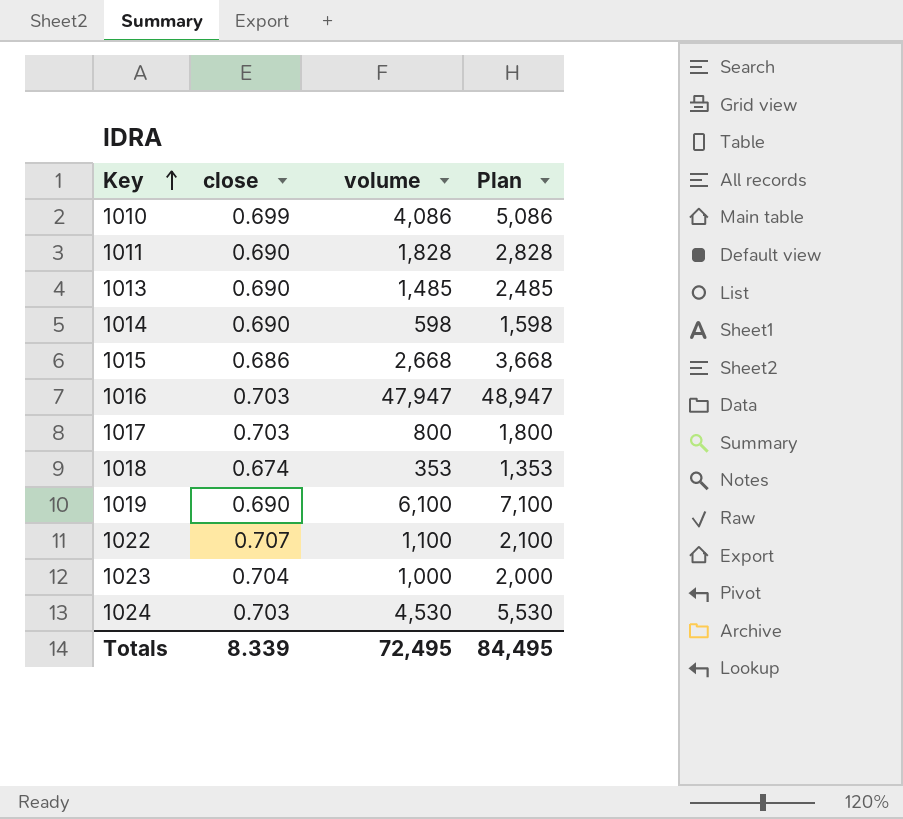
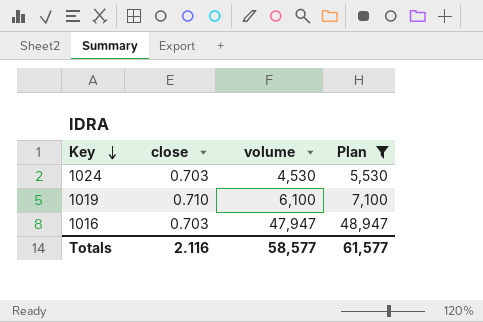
filter: none -> Plan >= 5,530
row order: Key ascending -> Key descending
1019 | close: 0.690 -> 0.710
Totals | close: 8.339 -> 2.116
Totals | volume: 72,495 -> 58,577
Totals | Plan: 84,495 -> 61,577

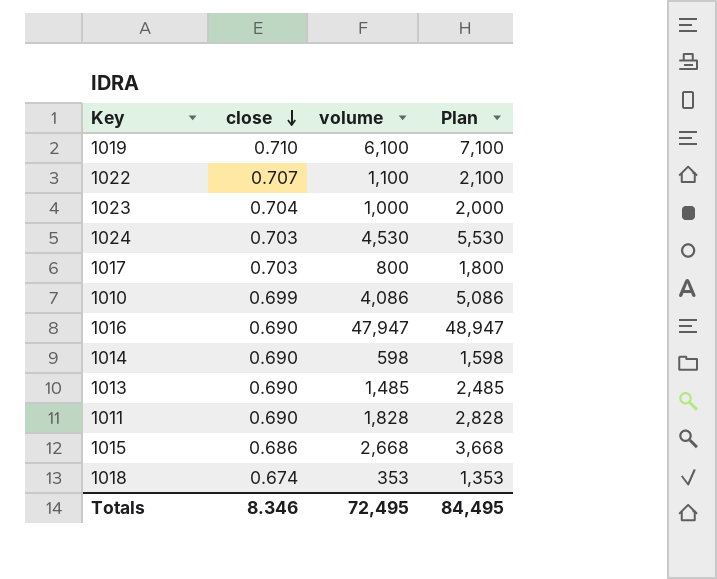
filter: Plan >= 5,530 -> none
row order: Key descending -> close descending
1016 | close: 0.703 -> 0.690
Totals | close: 2.116 -> 8.346
Totals | volume: 58,577 -> 72,495
Totals | Plan: 61,577 -> 84,495

